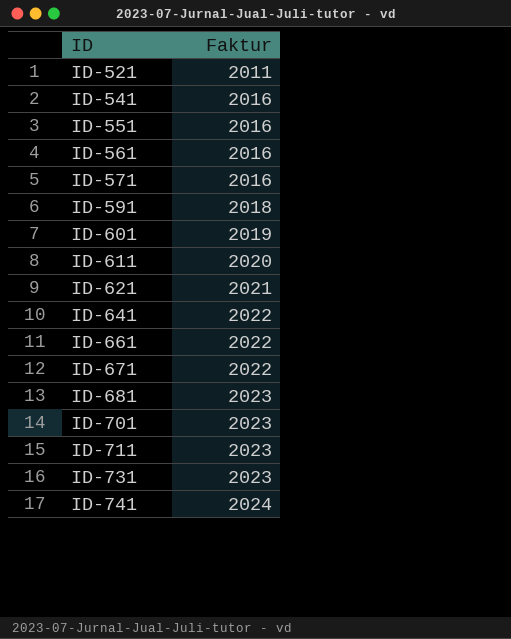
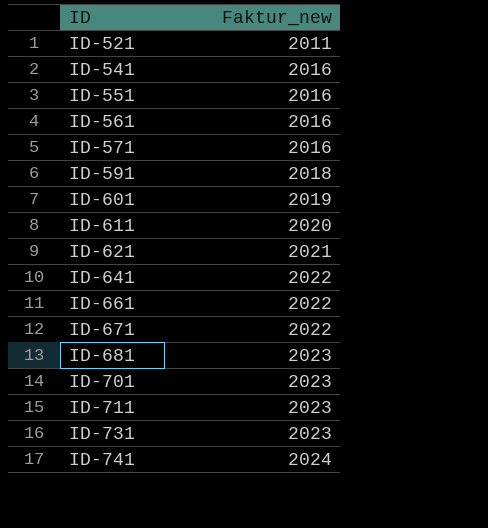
column name: Faktur -> Faktur_new

